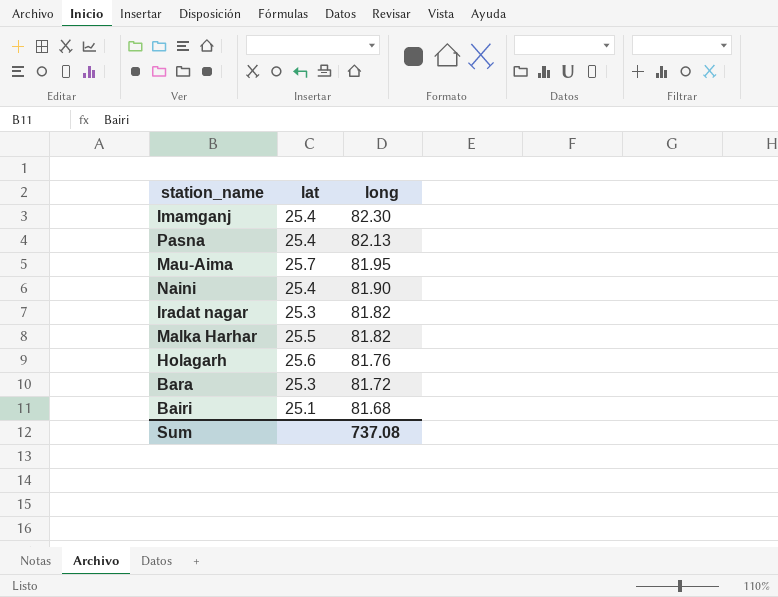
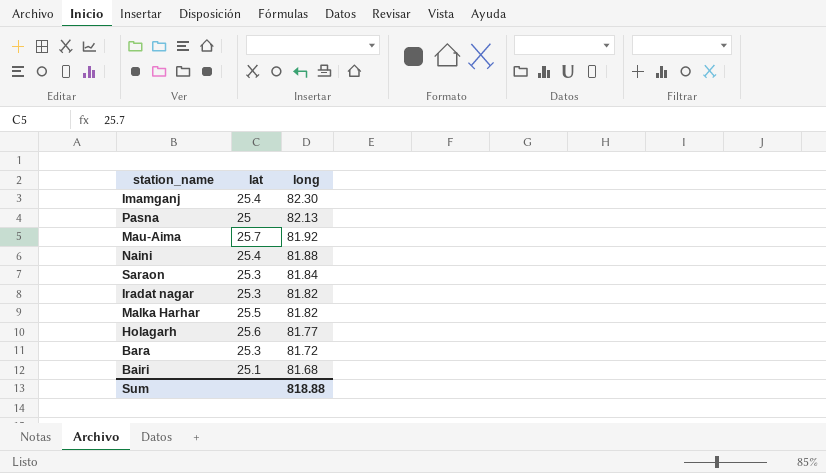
Pasna | lat: 25.4 -> 25
Mau-Aima | long: 81.95 -> 81.92
Naini | long: 81.90 -> 81.88
row Saraon: none -> 25.3 | 81.84
Holagarh | long: 81.76 -> 81.77
Sum | long: 737.08 -> 818.88

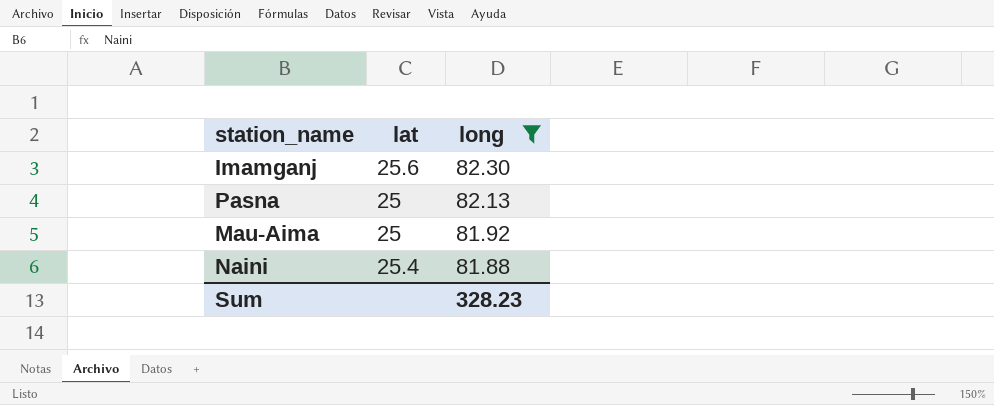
filter: none -> long >= 81.88
Imamganj | lat: 25.4 -> 25.6
Mau-Aima | lat: 25.7 -> 25
Sum | long: 818.88 -> 328.23

